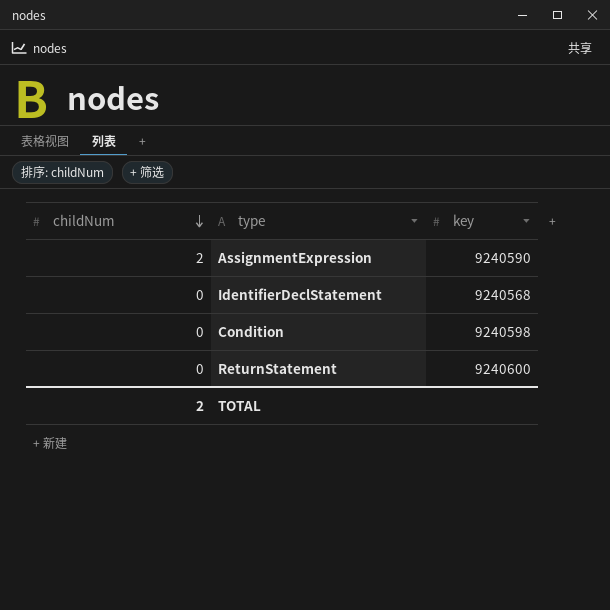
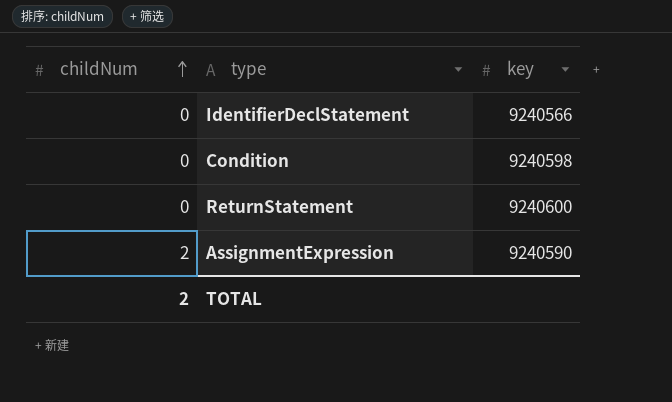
row order: childNum descending -> childNum ascending
IdentifierDeclStatement | key: 9240568 -> 9240566

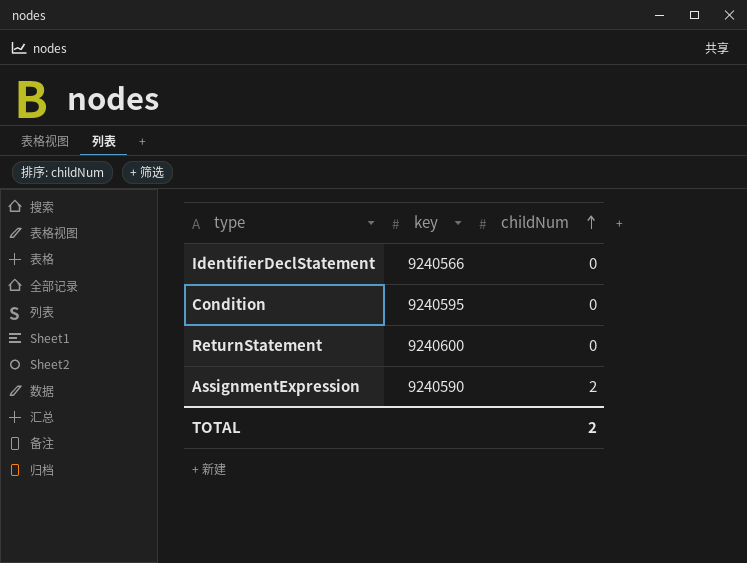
column childNum | position: 1 -> 3
Condition | key: 9240598 -> 9240595

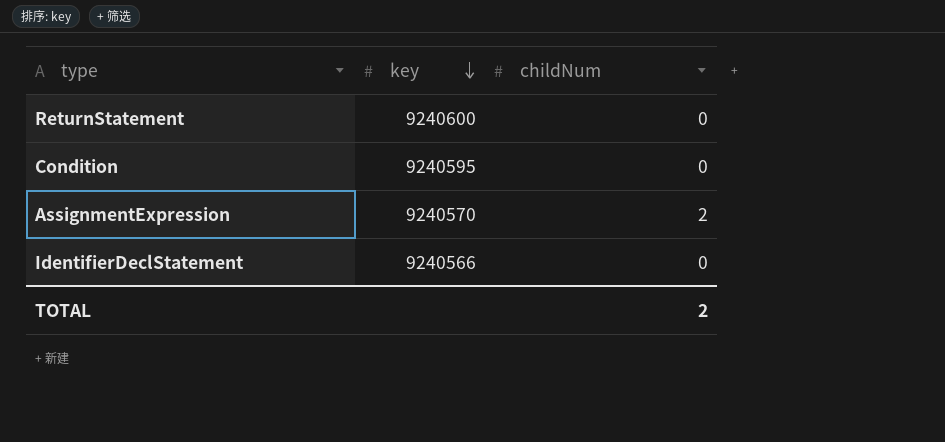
row order: childNum ascending -> key descending
AssignmentExpression | key: 9240590 -> 9240570

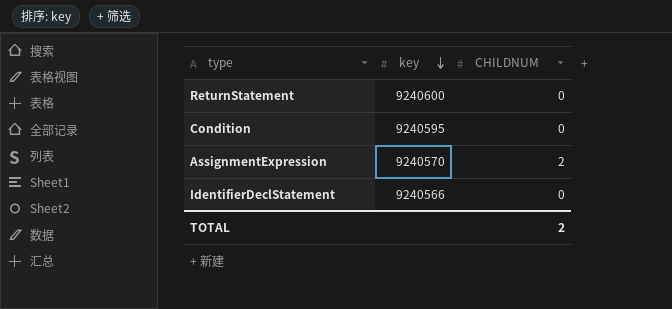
column name: childNum -> CHILDNUM

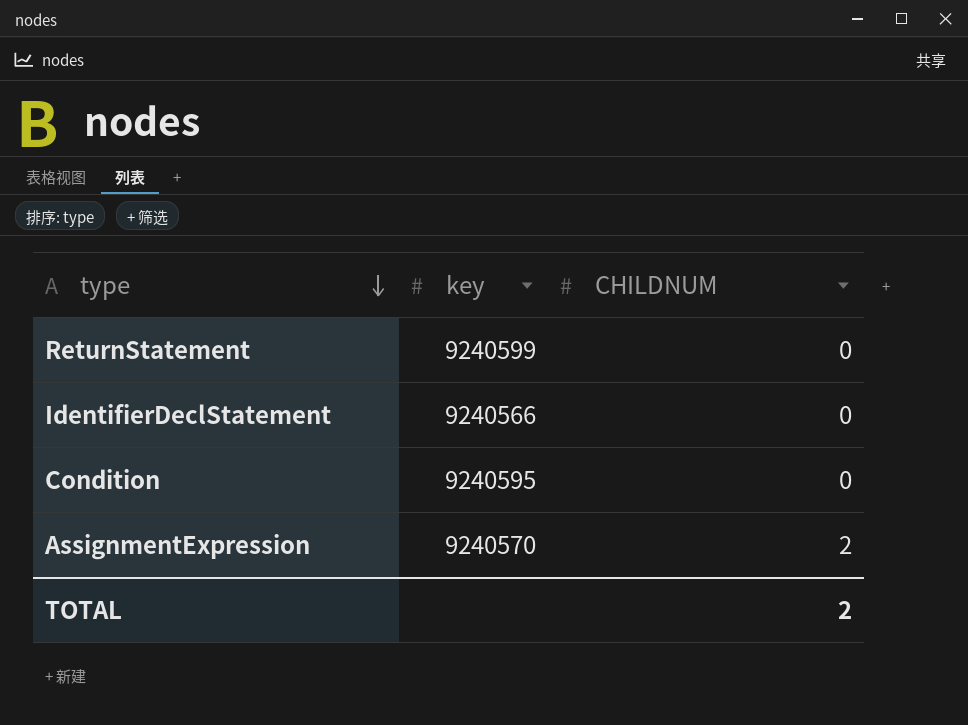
row order: key descending -> type descending
ReturnStatement | key: 9240600 -> 9240599

